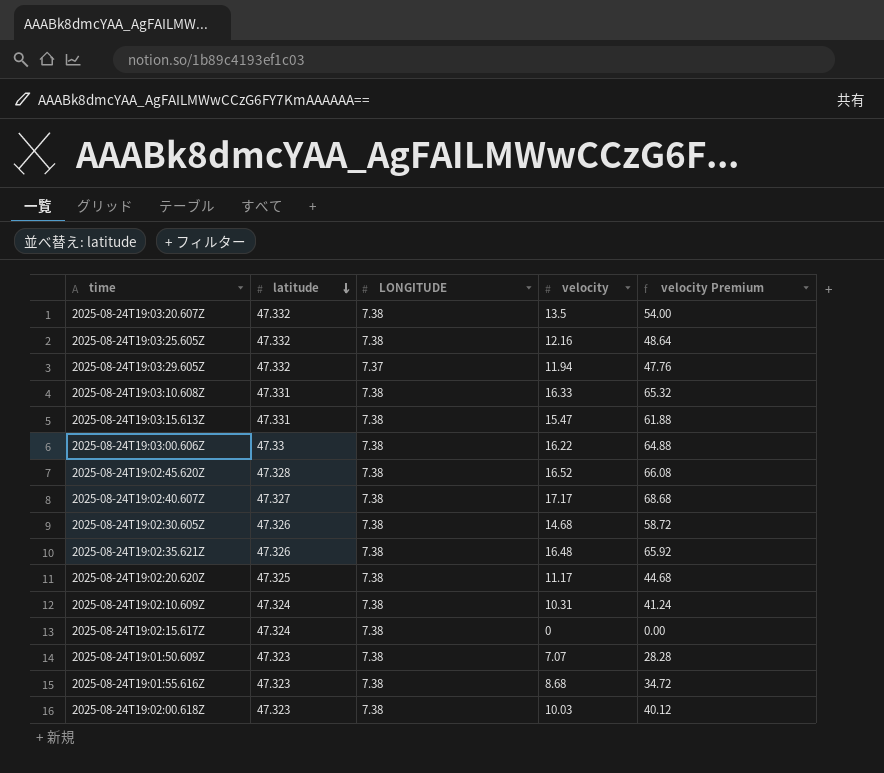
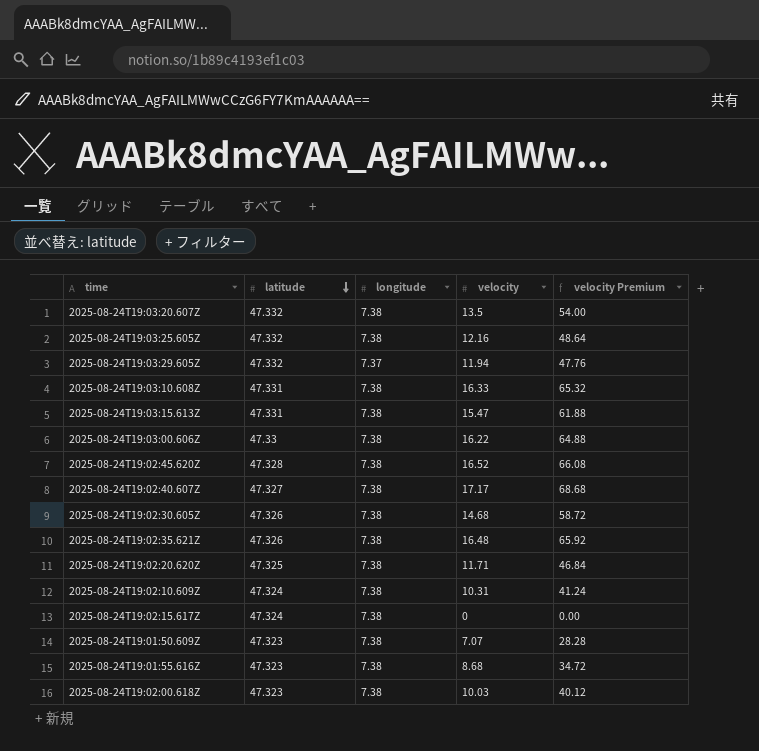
column name: LONGITUDE -> longitude
2025-08-24T19:02:20.620Z | velocity: 11.17 -> 11.71
2025-08-24T19:02:20.620Z | velocity Premium: 44.68 -> 46.84

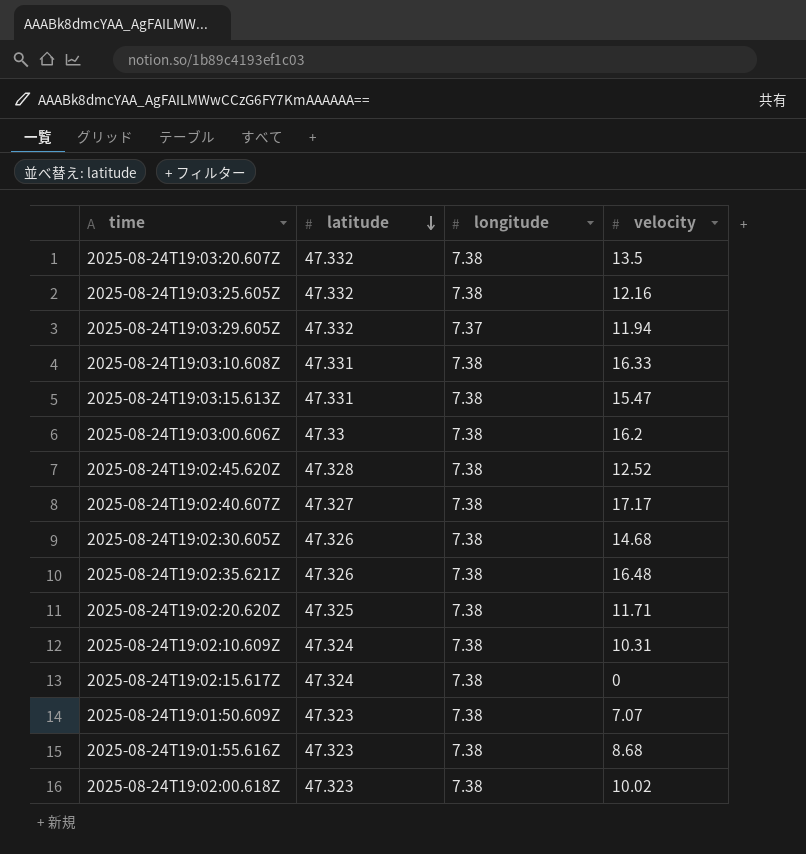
column velocity Premium | formula: [velocity] * 4 -> none
2025-08-24T19:03:00.606Z | velocity: 16.22 -> 16.2
2025-08-24T19:02:45.620Z | velocity: 16.52 -> 12.52
2025-08-24T19:02:00.618Z | velocity: 10.03 -> 10.02

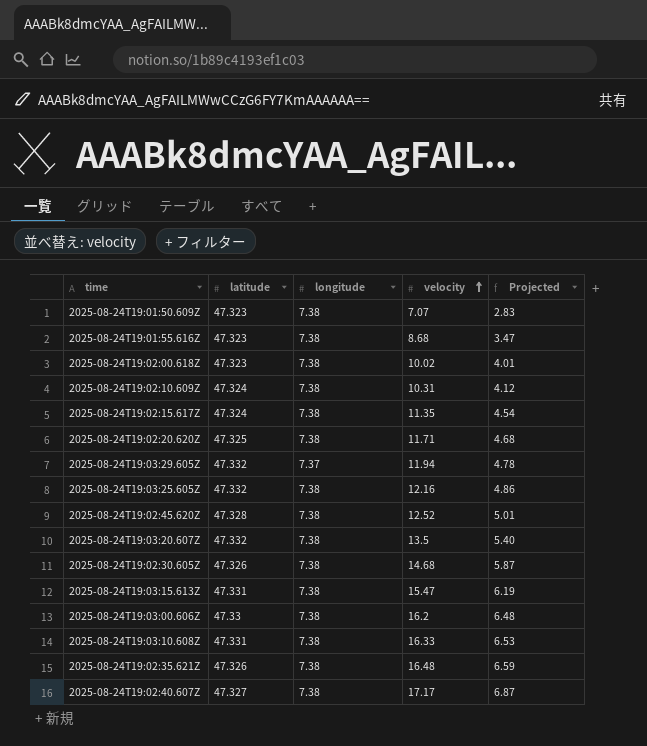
row order: latitude descending -> velocity ascending
column Projected | formula: none -> [velocity] * 0.4
2025-08-24T19:02:15.617Z | velocity: 0 -> 11.35

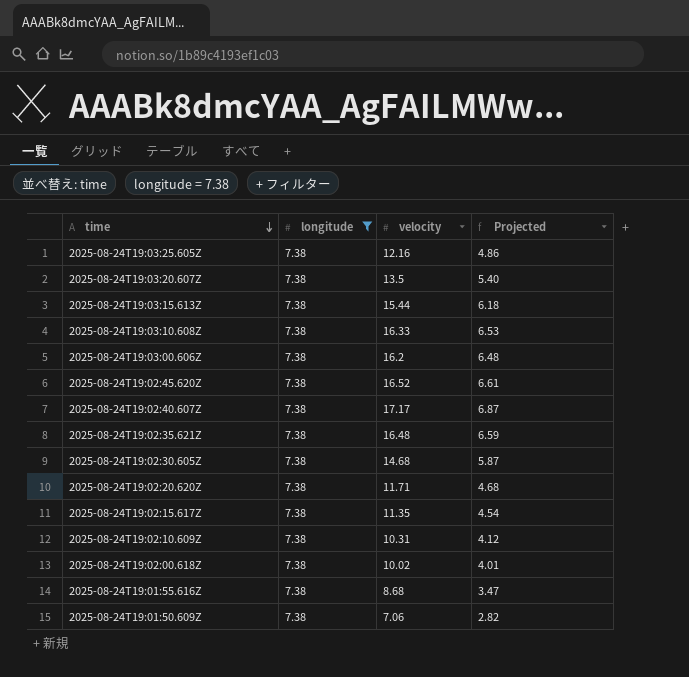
filter: none -> longitude = 7.38
row order: velocity ascending -> time descending
column latitude | position: 2 -> none
2025-08-24T19:03:15.613Z | velocity: 15.47 -> 15.44
2025-08-24T19:03:15.613Z | Projected: 6.19 -> 6.18
2025-08-24T19:02:45.620Z | velocity: 12.52 -> 16.52
2025-08-24T19:02:45.620Z | Projected: 5.01 -> 6.61
2025-08-24T19:01:50.609Z | velocity: 7.07 -> 7.06
2025-08-24T19:01:50.609Z | Projected: 2.83 -> 2.82

